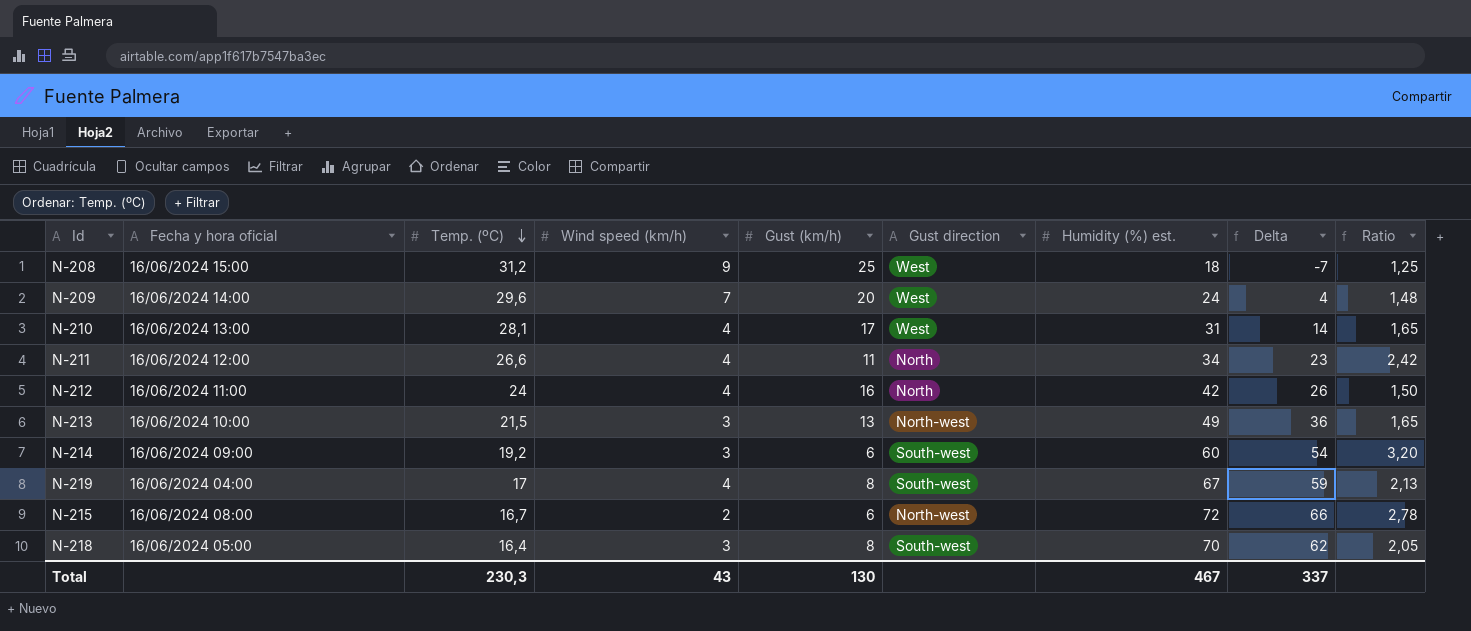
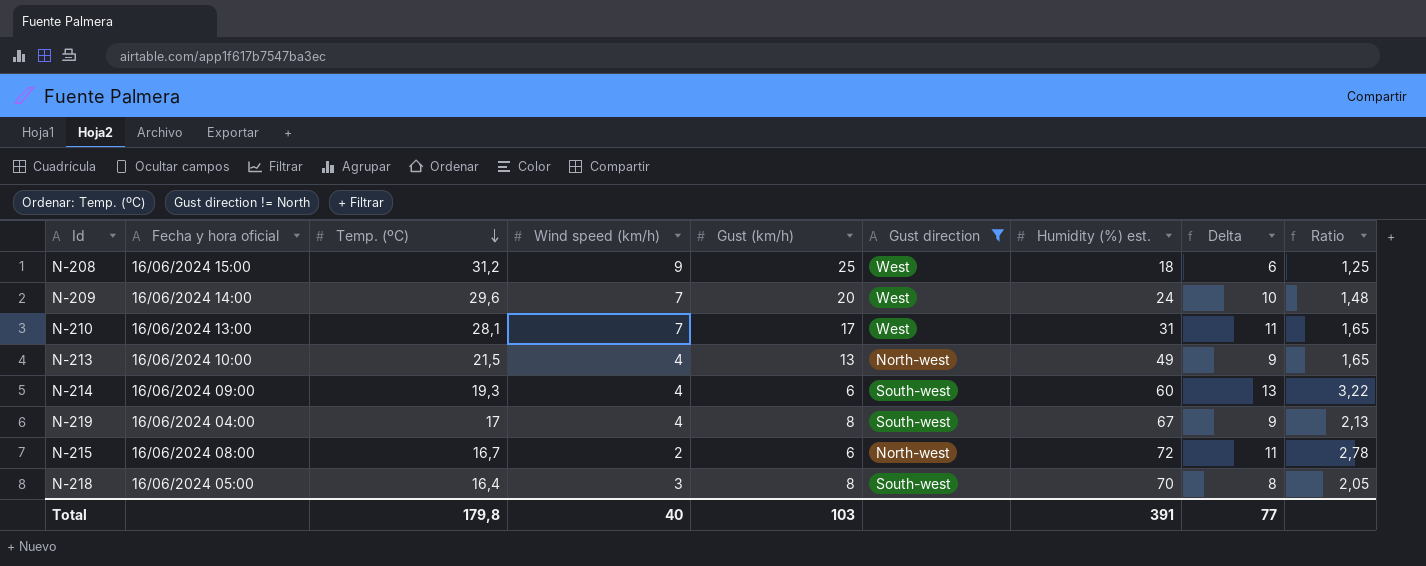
filter: none -> Gust direction != North
column Delta | formula: [Humidity (%) est.] - [Gust (km/h)] -> [Temp. (ºC)] - [Gust (km/h)]
N-210 | Wind speed (km/h): 4 -> 7
N-213 | Wind speed (km/h): 3 -> 4
N-214 | Temp. (ºC): 19,2 -> 19,3
N-214 | Wind speed (km/h): 3 -> 4
N-214 | Ratio: 3,20 -> 3,22
Total | Temp. (ºC): 230,3 -> 179,8
Total | Wind speed (km/h): 43 -> 40
Total | Gust (km/h): 130 -> 103
Total | Humidity (%) est.: 467 -> 391
Total | Delta: 337 -> 77

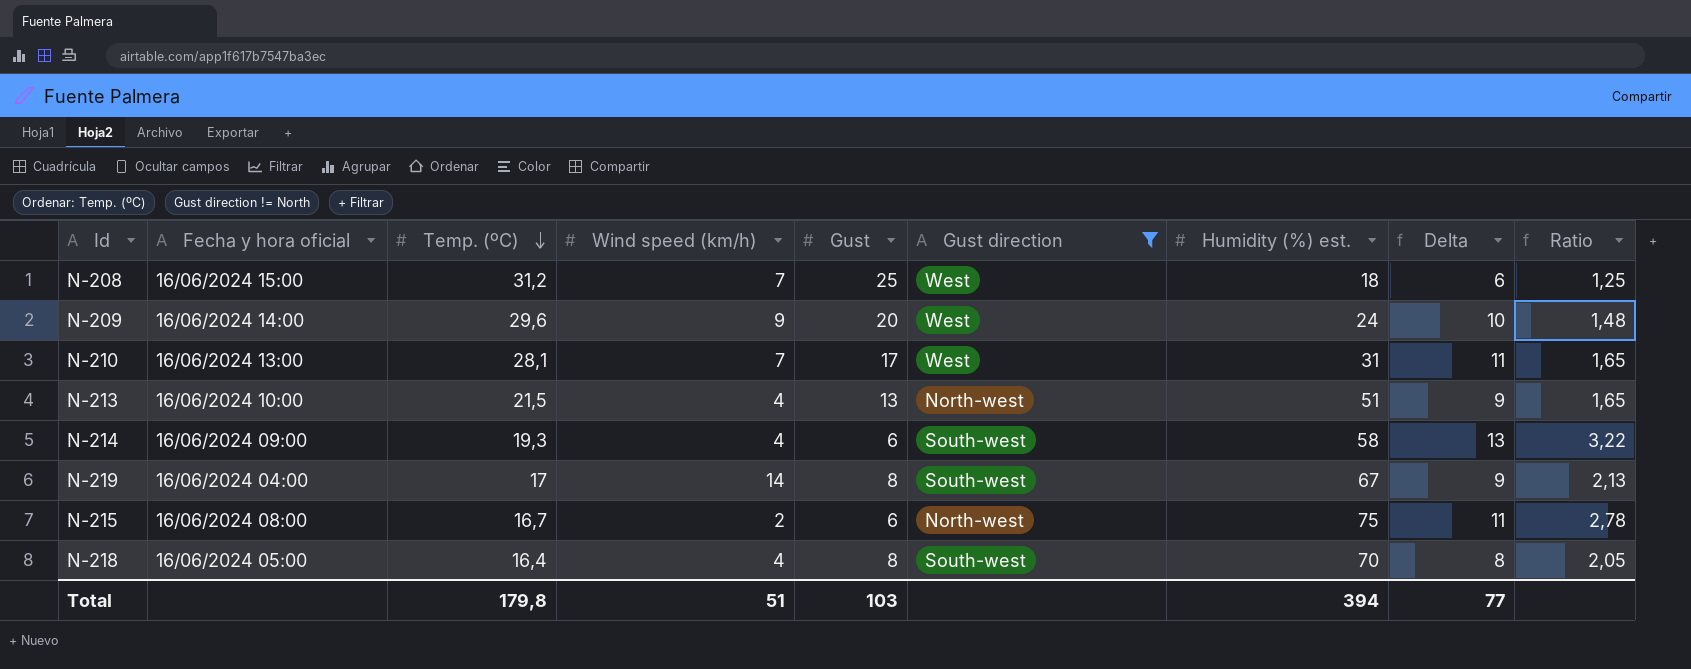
column name: Gust (km/h) -> Gust
N-208 | Wind speed (km/h): 9 -> 7
N-209 | Wind speed (km/h): 7 -> 9
N-213 | Humidity (%) est.: 49 -> 51
N-214 | Humidity (%) est.: 60 -> 58
N-219 | Wind speed (km/h): 4 -> 14
N-215 | Humidity (%) est.: 72 -> 75
N-218 | Wind speed (km/h): 3 -> 4
Total | Wind speed (km/h): 40 -> 51
Total | Humidity (%) est.: 391 -> 394

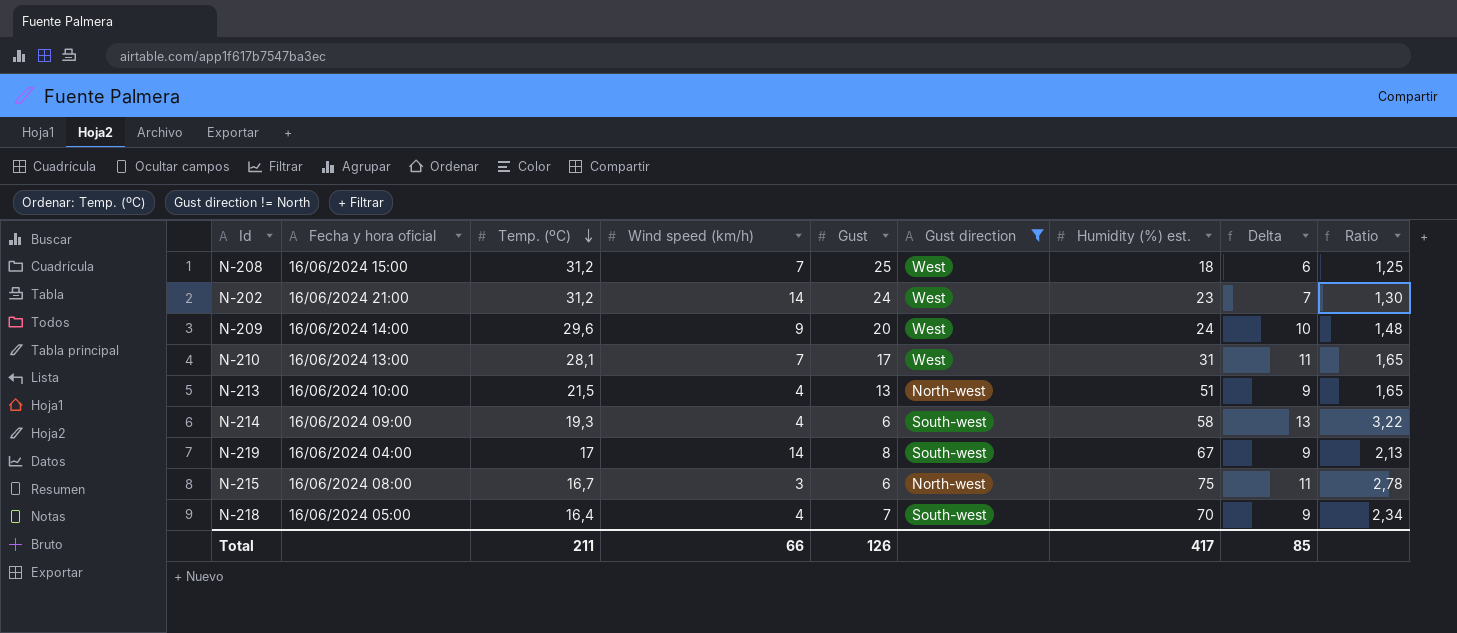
row N-202: none -> 16/06/2024 21:00 | 31,2 | 14 | 24 | West | 23 | 7 | 1,30
N-215 | Wind speed (km/h): 2 -> 3
N-218 | Gust: 8 -> 7
N-218 | Delta: 8 -> 9
N-218 | Ratio: 2,05 -> 2,34
Total | Temp. (ºC): 179,8 -> 211
Total | Wind speed (km/h): 51 -> 66
Total | Gust: 103 -> 126
Total | Humidity (%) est.: 394 -> 417
Total | Delta: 77 -> 85

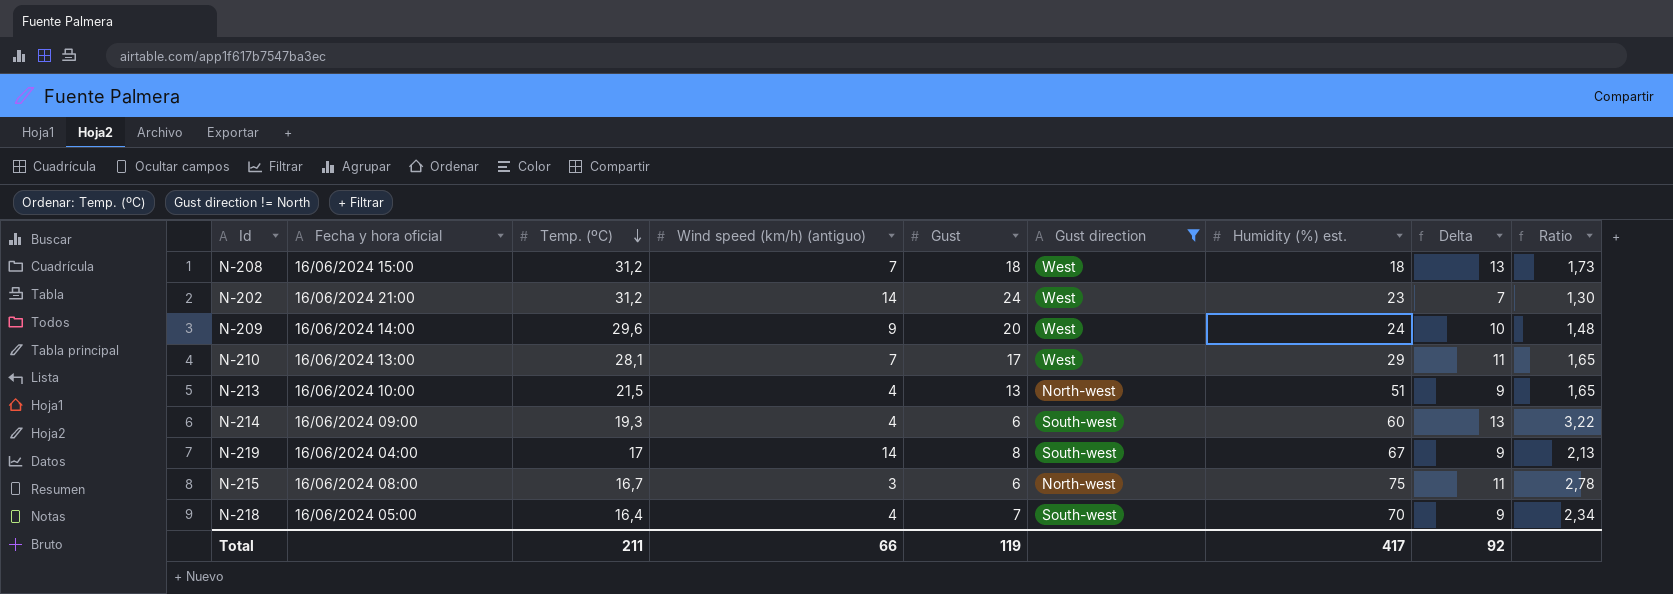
column name: Wind speed (km/h) -> Wind speed (km/h) (antiguo)
N-208 | Gust: 25 -> 18
N-208 | Delta: 6 -> 13
N-208 | Ratio: 1,25 -> 1,73
N-210 | Humidity (%) est.: 31 -> 29
N-214 | Humidity (%) est.: 58 -> 60
Total | Gust: 126 -> 119
Total | Delta: 85 -> 92

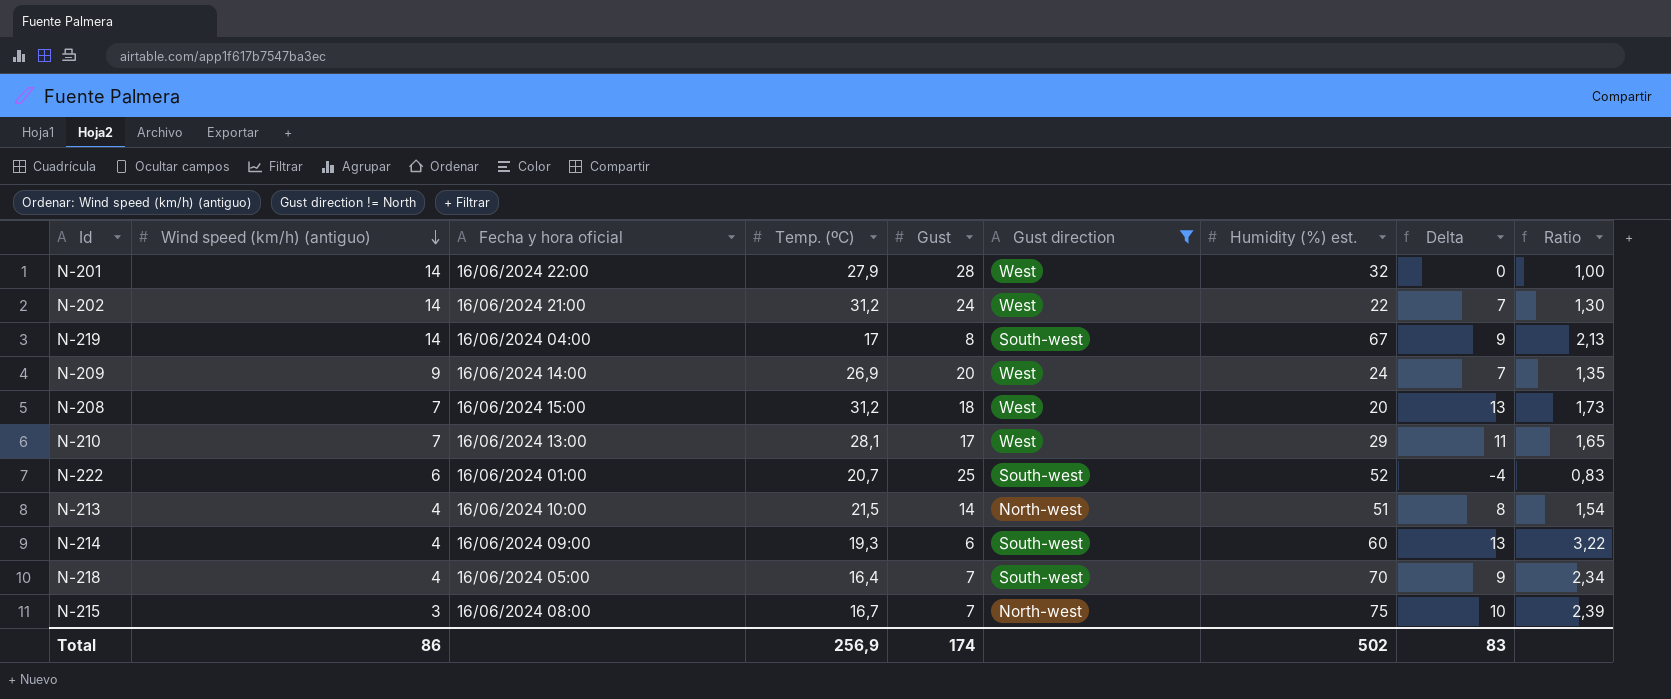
row order: Temp. (ºC) descending -> Wind speed (km/h) (antiguo) descending
column Wind speed (km/h) (antiguo) | position: 4 -> 2
row N-201: none -> 14 | 16/06/2024 22:00 | 27,9 | 28 | West | 32 | 0 | 1,00
N-202 | Humidity (%) est.: 23 -> 22
N-209 | Temp. (ºC): 29,6 -> 26,9
N-209 | Delta: 10 -> 7
N-209 | Ratio: 1,48 -> 1,35
N-208 | Humidity (%) est.: 18 -> 20
row N-222: none -> 6 | 16/06/2024 01:00 | 20,7 | 25 | South-west | 52 | -4 | 0,83
N-213 | Gust: 13 -> 14
N-213 | Delta: 9 -> 8
N-213 | Ratio: 1,65 -> 1,54
N-215 | Gust: 6 -> 7
N-215 | Delta: 11 -> 10
N-215 | Ratio: 2,78 -> 2,39
Total | Wind speed (km/h) (antiguo): 66 -> 86
Total | Temp. (ºC): 211 -> 256,9
Total | Gust: 119 -> 174
Total | Humidity (%) est.: 417 -> 502
Total | Delta: 92 -> 83

